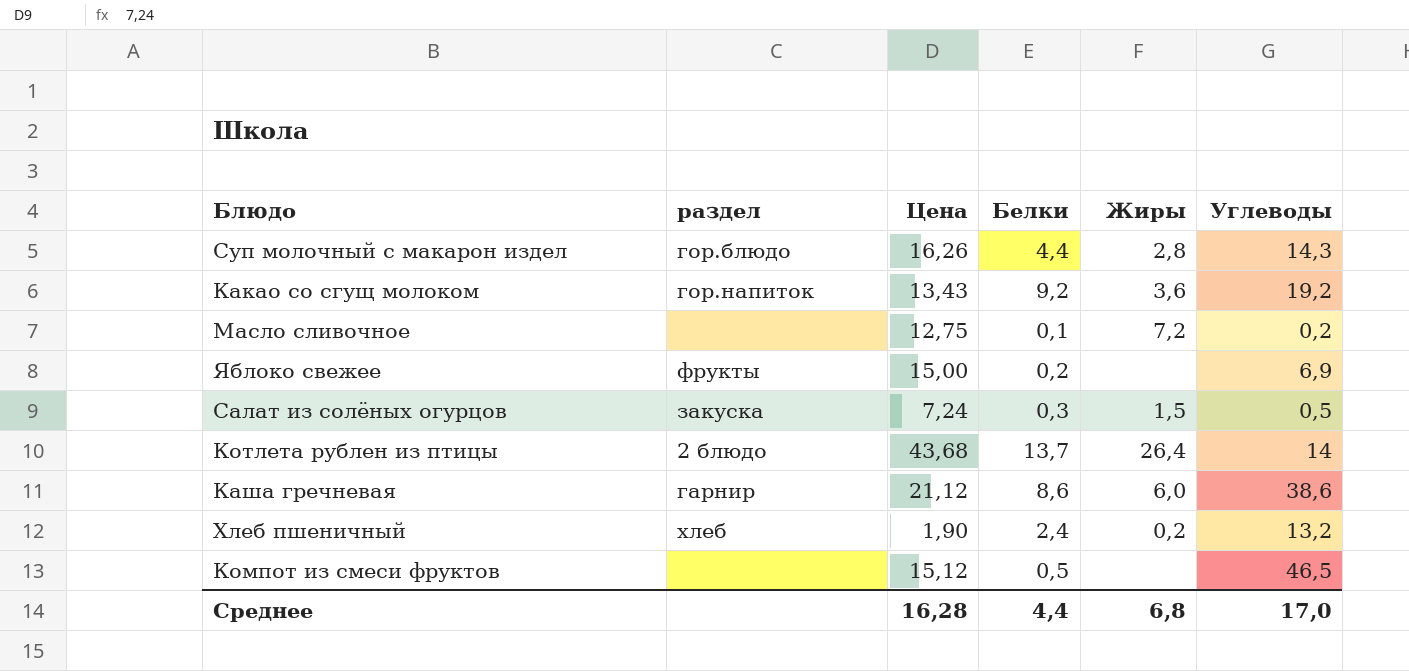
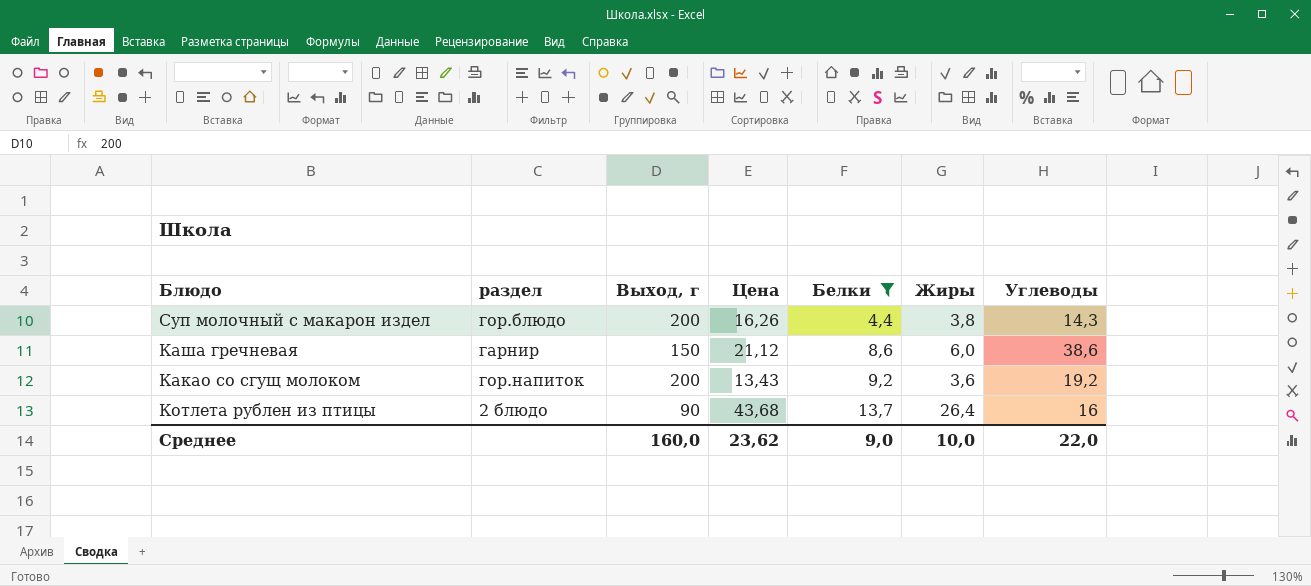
filter: none -> Белки >= 4,4
row order: none -> Белки ascending
column Выход, г | position: none -> 3
Суп молочный с макарон издел | Жиры: 2,8 -> 3,8
Котлета рублен из птицы | Углеводы: 14 -> 16
Среднее | Цена: 16,28 -> 23,62
Среднее | Белки: 4,4 -> 9,0
Среднее | Жиры: 6,8 -> 10,0
Среднее | Углеводы: 17,0 -> 22,0

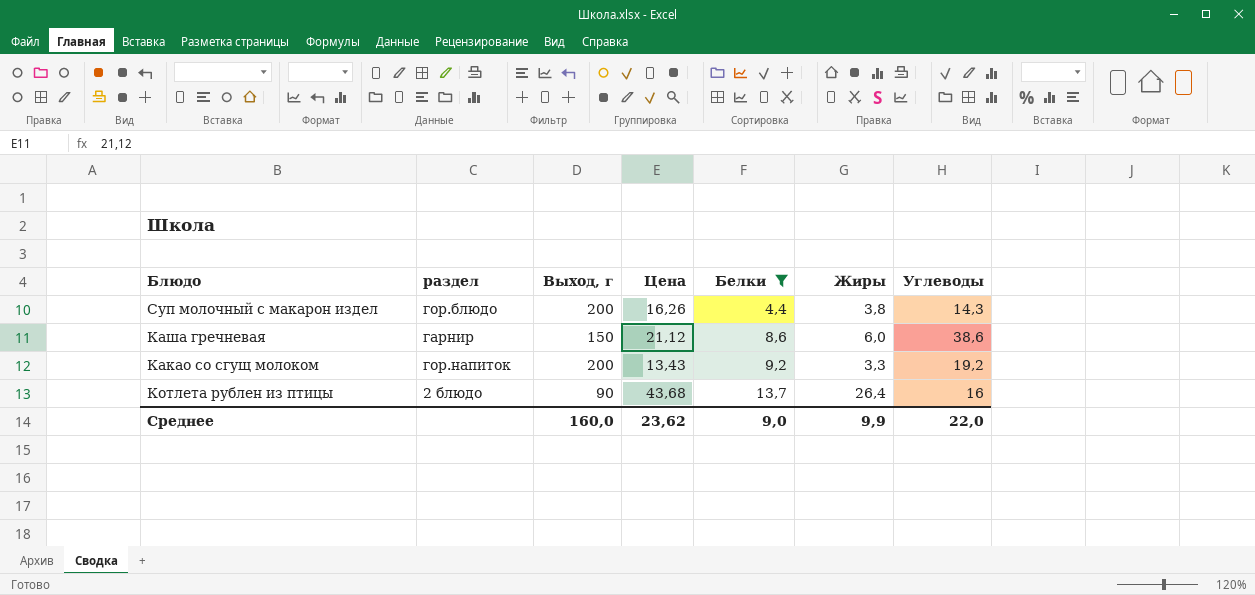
Какао со сгущ молоком | Жиры: 3,6 -> 3,3
Среднее | Жиры: 10,0 -> 9,9

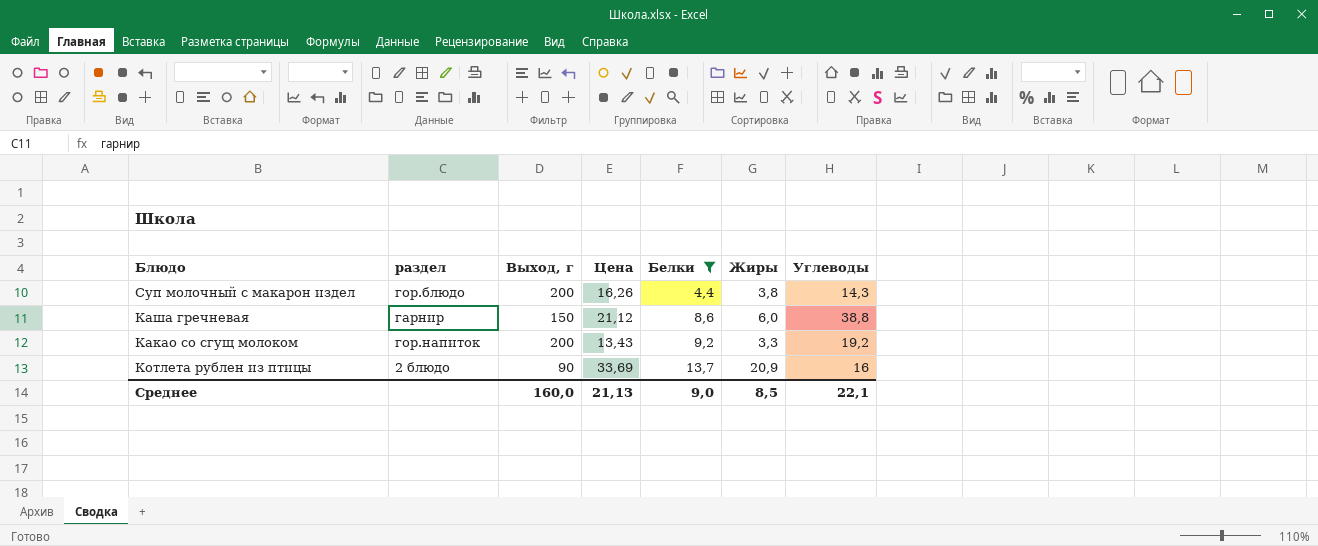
Каша гречневая | Углеводы: 38,6 -> 38,8
Котлета рублен из птицы | Цена: 43,68 -> 33,69
Котлета рублен из птицы | Жиры: 26,4 -> 20,9
Среднее | Цена: 23,62 -> 21,13
Среднее | Жиры: 9,9 -> 8,5
Среднее | Углеводы: 22,0 -> 22,1

